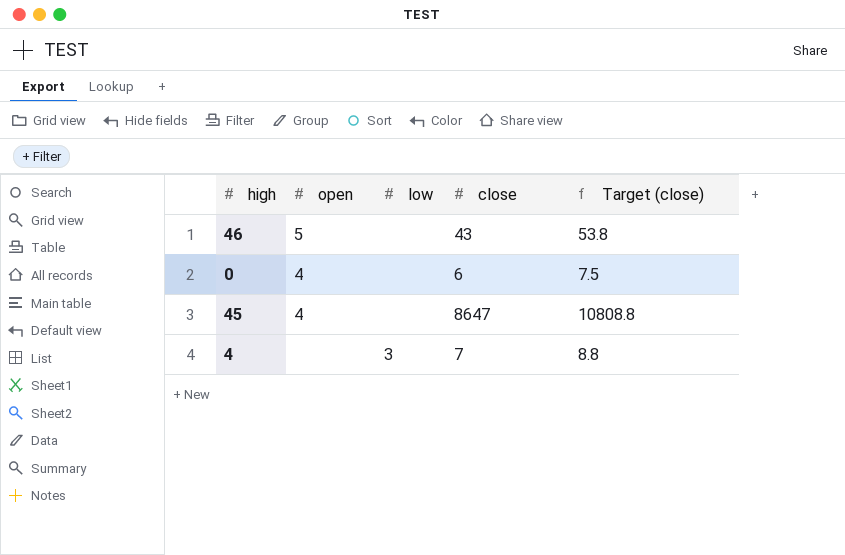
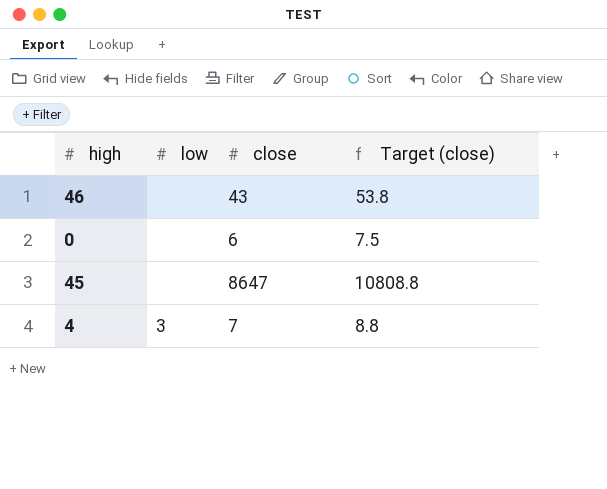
column open | position: 2 -> none

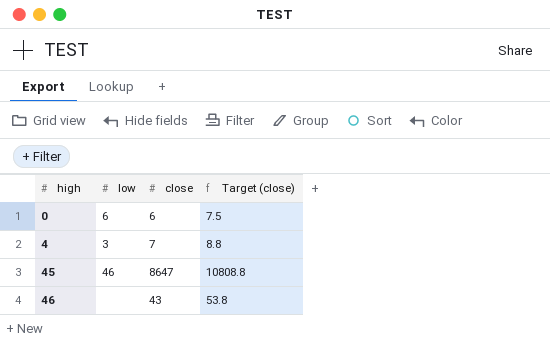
row order: none -> high ascending
0 | low: none -> 6
45 | low: none -> 46

